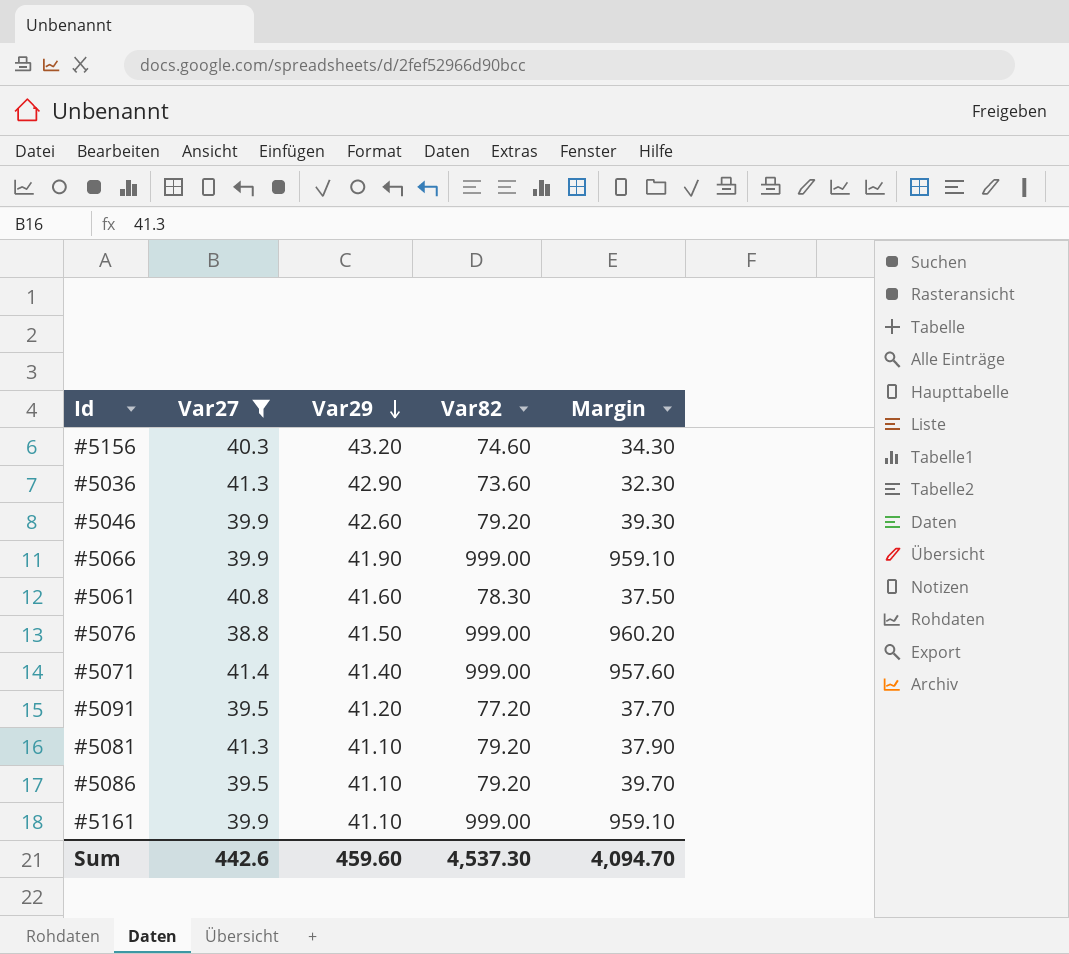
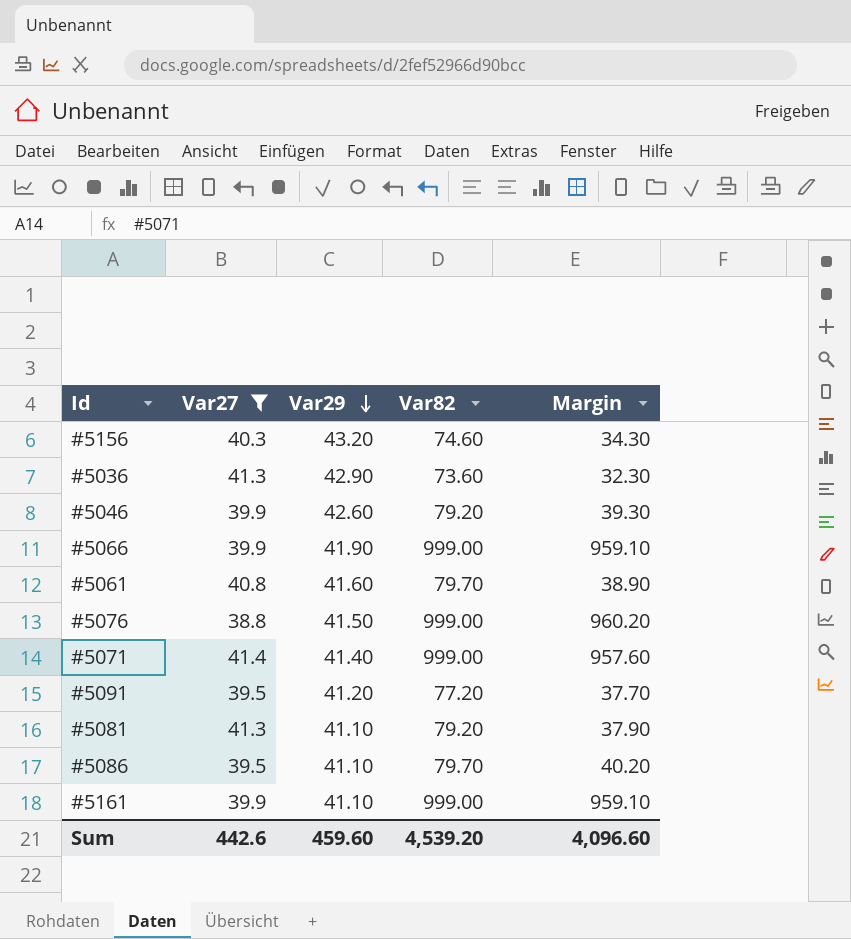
#5061 | Var82: 78.30 -> 79.70
#5061 | Margin: 37.50 -> 38.90
#5086 | Var82: 79.20 -> 79.70
#5086 | Margin: 39.70 -> 40.20
Sum | Var82: 4,537.30 -> 4,539.20
Sum | Margin: 4,094.70 -> 4,096.60

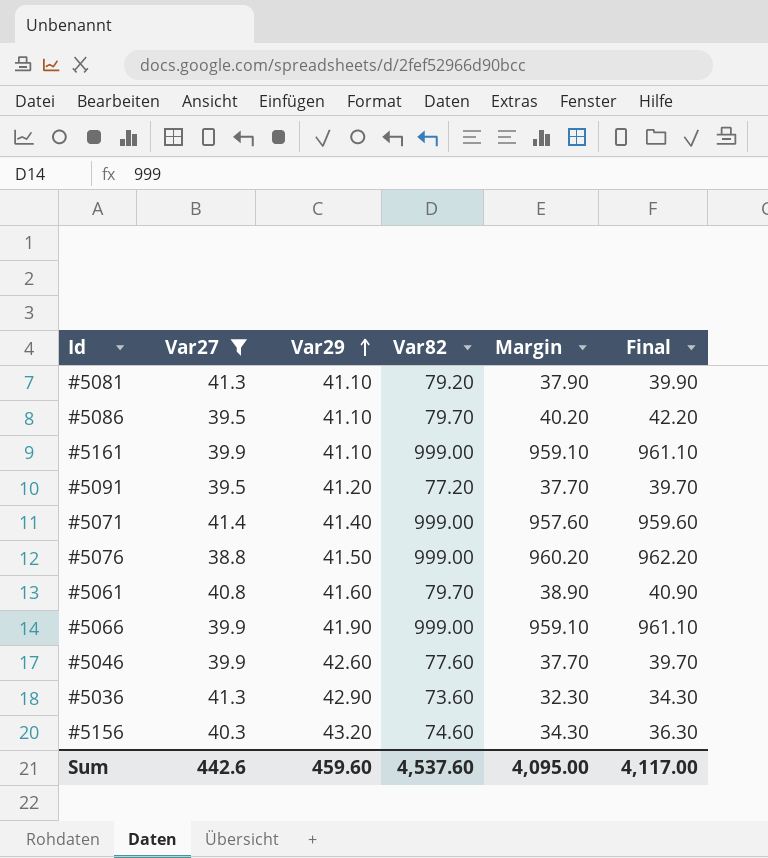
row order: Var29 descending -> Var29 ascending
column Final | formula: none -> [Margin] + 2
#5046 | Var82: 79.20 -> 77.60
#5046 | Margin: 39.30 -> 37.70
Sum | Var82: 4,539.20 -> 4,537.60
Sum | Margin: 4,096.60 -> 4,095.00

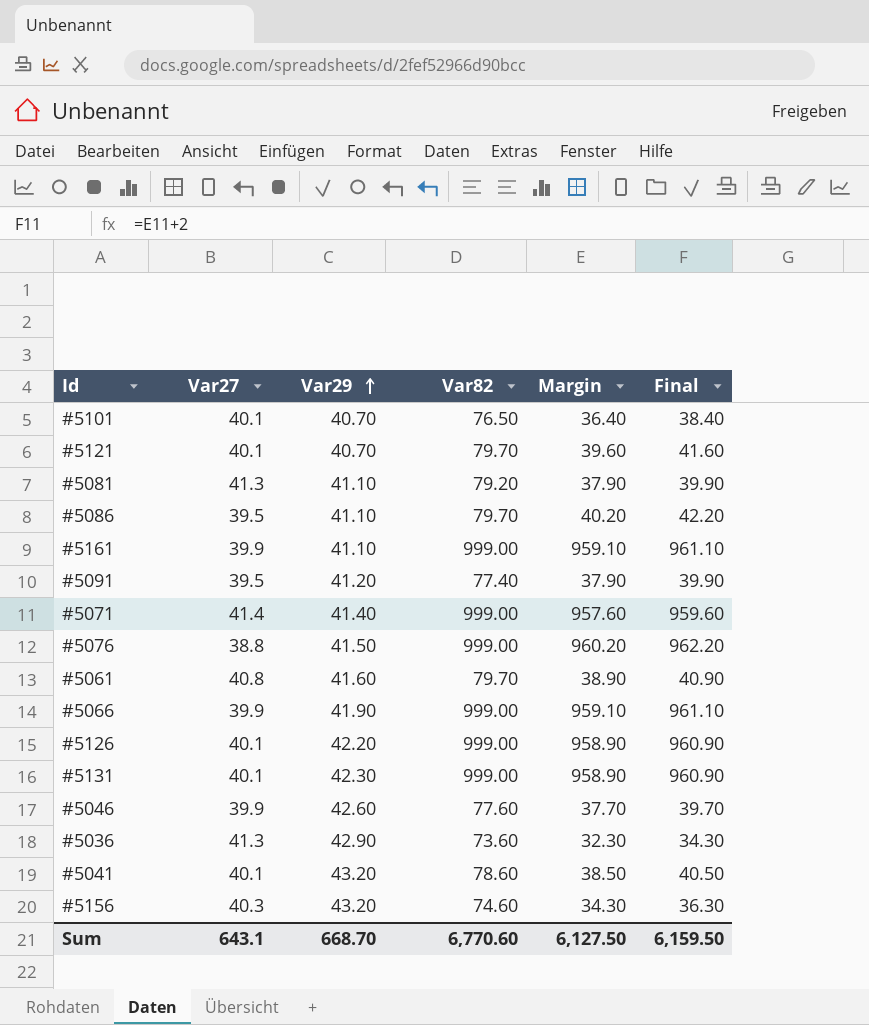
filter: Var27 != 40.1 -> none
#5091 | Var82: 77.20 -> 77.40
#5091 | Margin: 37.70 -> 37.90
#5091 | Final: 39.70 -> 39.90
Sum | Var27: 442.6 -> 643.1
Sum | Var29: 459.60 -> 668.70
Sum | Var82: 4,537.60 -> 6,770.60
Sum | Margin: 4,095.00 -> 6,127.50
Sum | Final: 4,117.00 -> 6,159.50

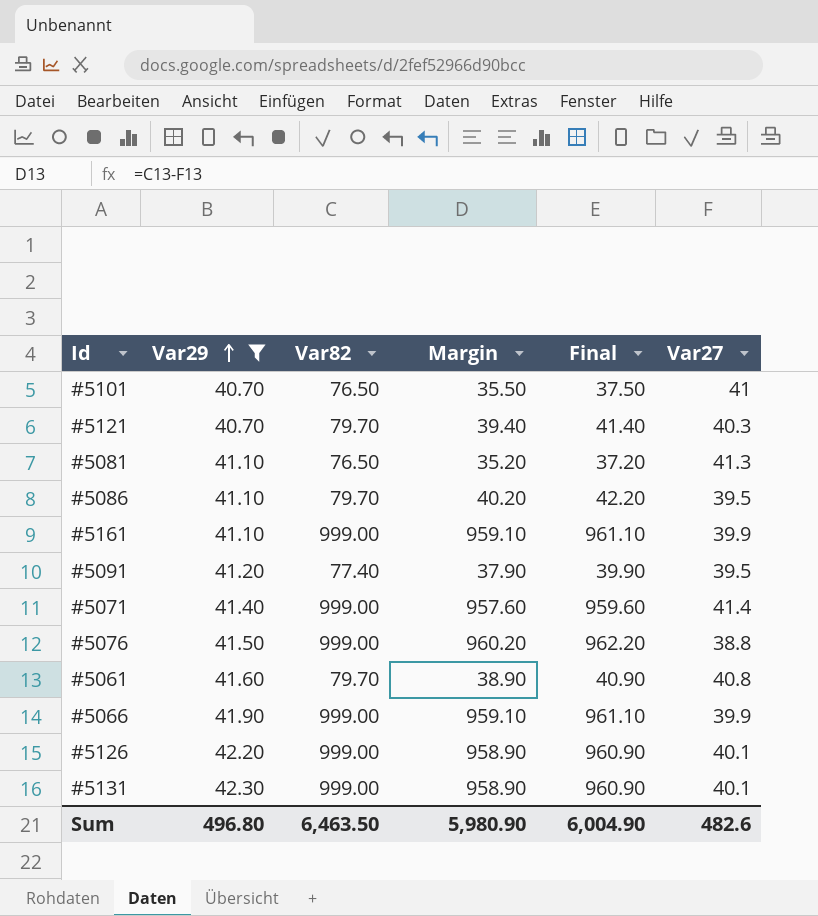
filter: none -> Var29 <= 42.30
column Var27 | position: 2 -> 6
#5101 | Margin: 36.40 -> 35.50
#5101 | Final: 38.40 -> 37.50
#5101 | Var27: 40.1 -> 41
#5121 | Margin: 39.60 -> 39.40
#5121 | Final: 41.60 -> 41.40
#5121 | Var27: 40.1 -> 40.3
#5081 | Var82: 79.20 -> 76.50
#5081 | Margin: 37.90 -> 35.20
#5081 | Final: 39.90 -> 37.20
Sum | Var29: 668.70 -> 496.80
Sum | Var82: 6,770.60 -> 6,463.50
Sum | Margin: 6,127.50 -> 5,980.90
Sum | Final: 6,159.50 -> 6,004.90
Sum | Var27: 643.1 -> 482.6

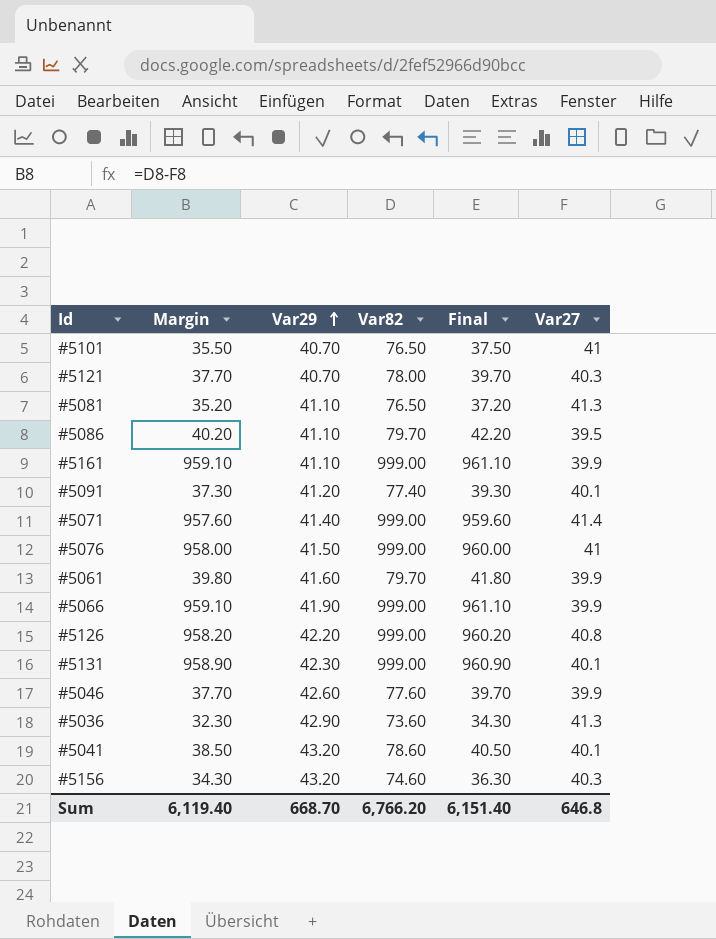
filter: Var29 <= 42.30 -> none
column Margin | position: 4 -> 2
#5121 | Margin: 39.40 -> 37.70
#5121 | Var82: 79.70 -> 78.00
#5121 | Final: 41.40 -> 39.70
#5091 | Margin: 37.90 -> 37.30
#5091 | Final: 39.90 -> 39.30
#5091 | Var27: 39.5 -> 40.1
#5076 | Margin: 960.20 -> 958.00
#5076 | Final: 962.20 -> 960.00
#5076 | Var27: 38.8 -> 41
#5061 | Margin: 38.90 -> 39.80
#5061 | Final: 40.90 -> 41.80
#5061 | Var27: 40.8 -> 39.9
#5126 | Margin: 958.90 -> 958.20
#5126 | Final: 960.90 -> 960.20
#5126 | Var27: 40.1 -> 40.8
Sum | Margin: 5,980.90 -> 6,119.40
Sum | Var29: 496.80 -> 668.70
Sum | Var82: 6,463.50 -> 6,766.20
Sum | Final: 6,004.90 -> 6,151.40
Sum | Var27: 482.6 -> 646.8

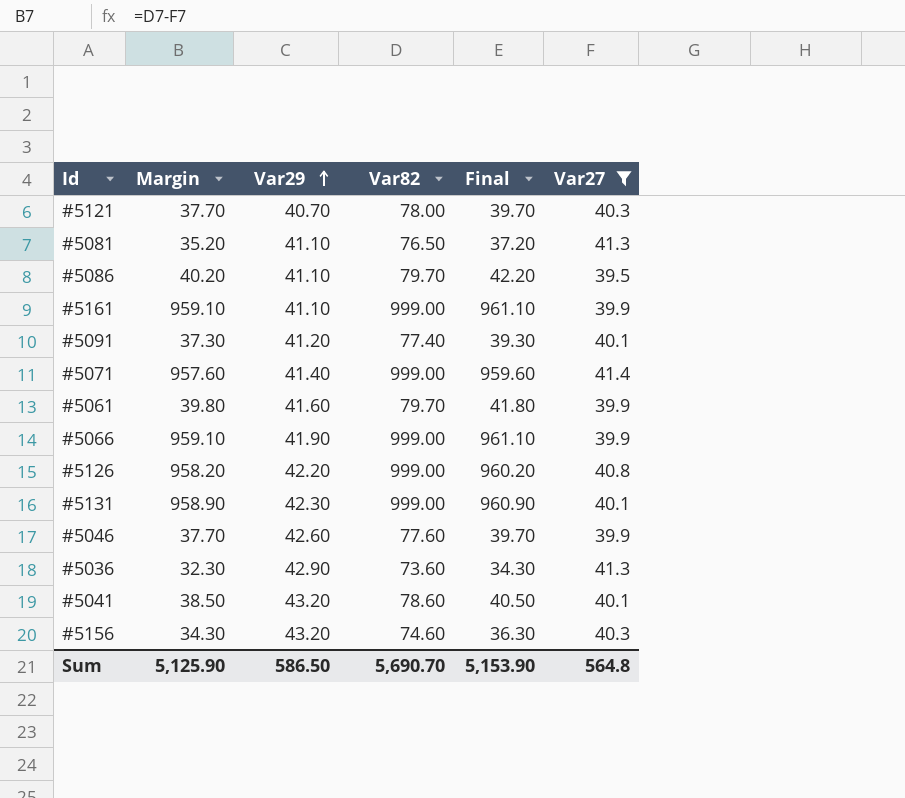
filter: none -> Var27 != 41
Sum | Margin: 6,119.40 -> 5,125.90
Sum | Var29: 668.70 -> 586.50
Sum | Var82: 6,766.20 -> 5,690.70
Sum | Final: 6,151.40 -> 5,153.90
Sum | Var27: 646.8 -> 564.8

